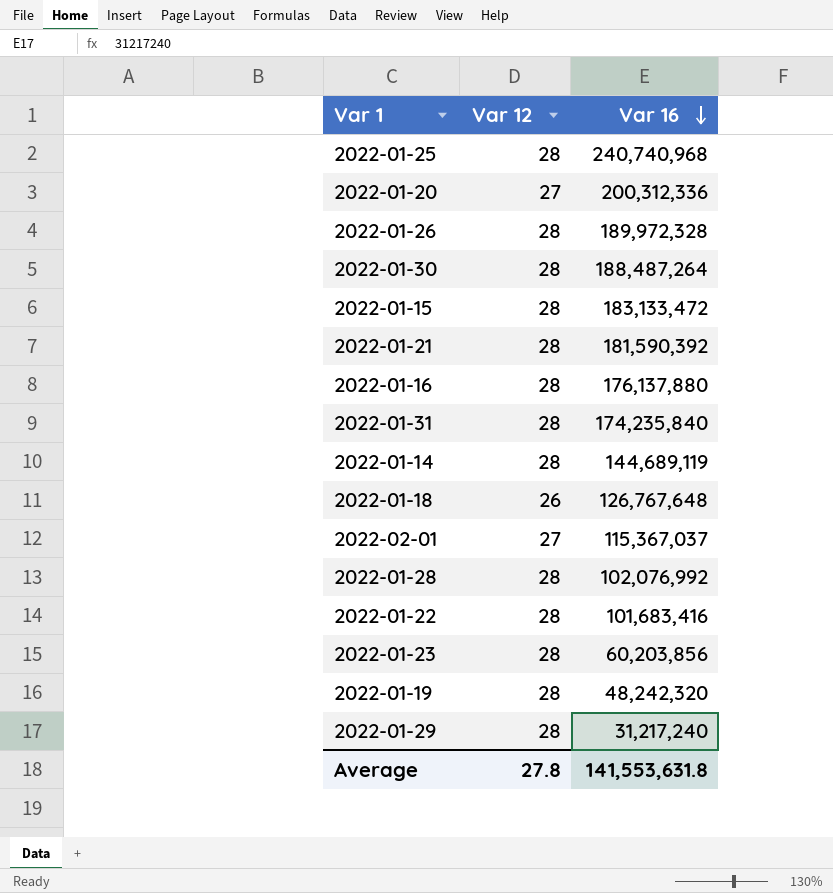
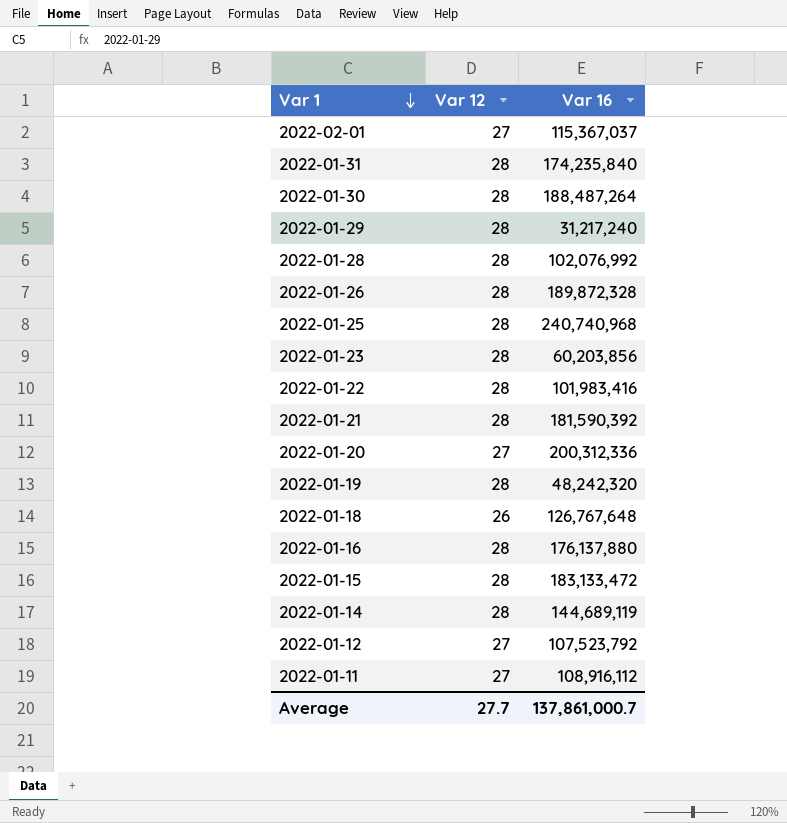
row order: Var 16 descending -> Var 1 descending
2022-01-26 | Var 16: 189,972,328 -> 189,872,328
2022-01-22 | Var 16: 101,683,416 -> 101,983,416
row 2022-01-12: none -> 27 | 107,523,792
row 2022-01-11: none -> 27 | 108,916,112
Average | Var 12: 27.8 -> 27.7
Average | Var 16: 141,553,631.8 -> 137,861,000.7

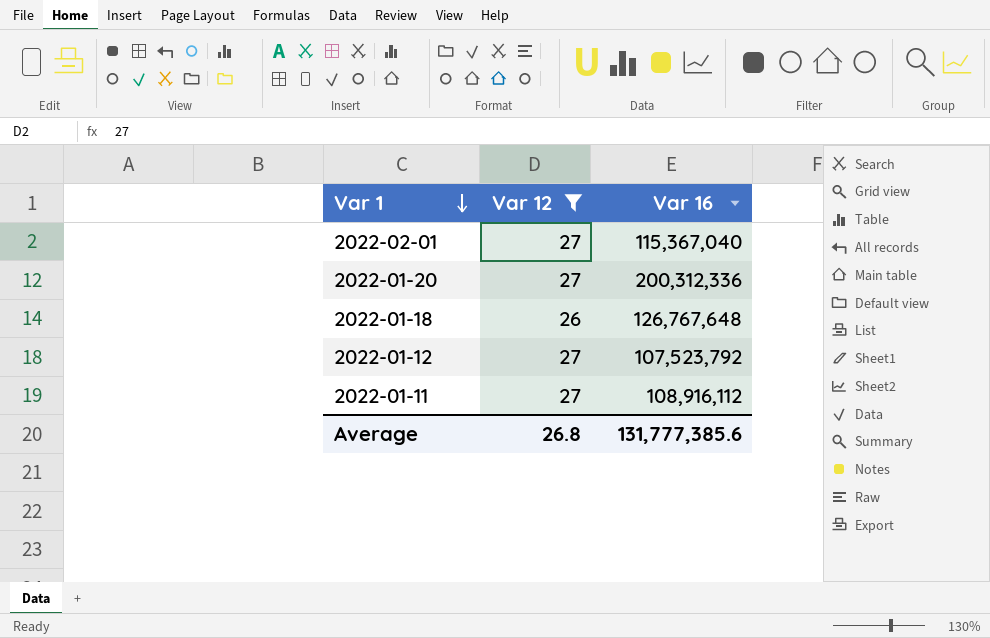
filter: none -> Var 12 != 28
2022-02-01 | Var 16: 115,367,037 -> 115,367,040
Average | Var 12: 27.7 -> 26.8
Average | Var 16: 137,861,000.7 -> 131,777,385.6

